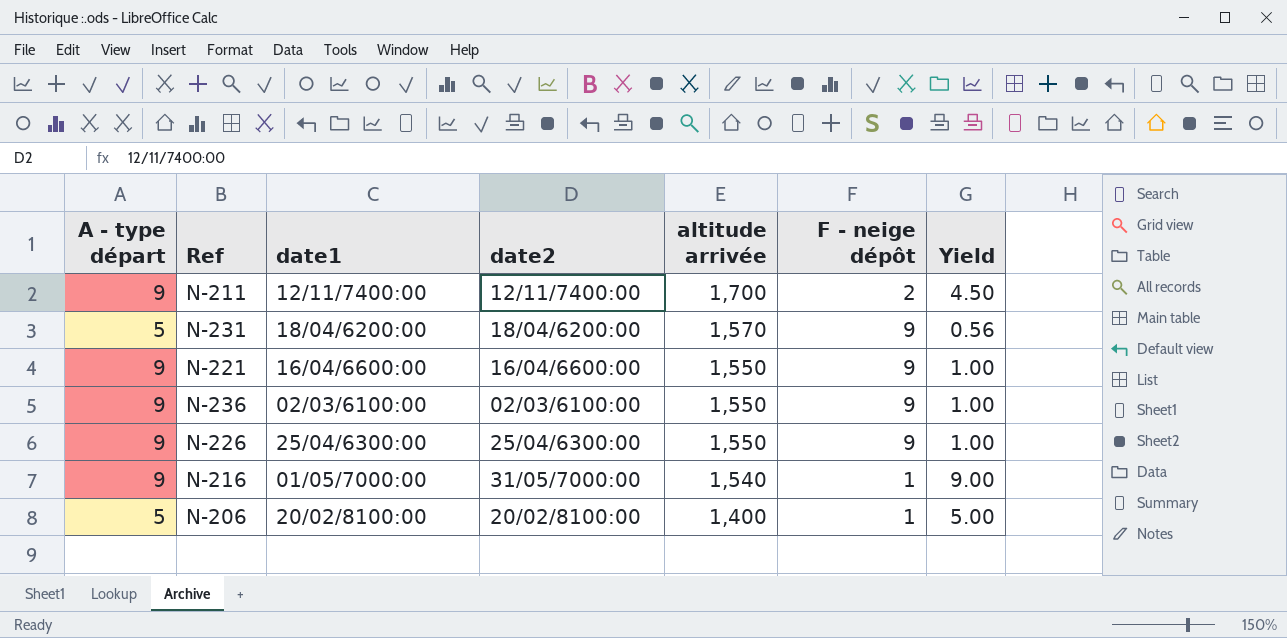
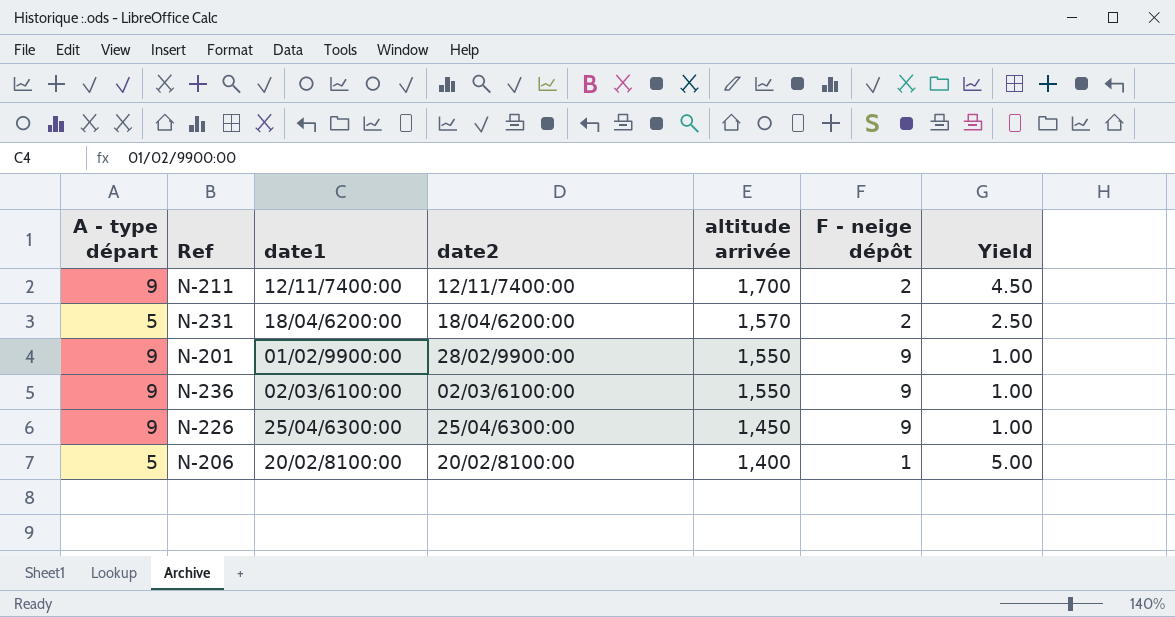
row N-221: 9 | 16/04/6600:00 | 16/04/6600:00 | 1,550 | 9 | 1.00 -> none
row N-216: 9 | 01/05/7000:00 | 31/05/7000:00 | 1,540 | 1 | 9.00 -> none
N-231 | F - neige dépôt: 9 -> 2
N-231 | Yield: 0.56 -> 2.50
row N-201: none -> 9 | 01/02/9900:00 | 28/02/9900:00 | 1,550 | 9 | 1.00
N-226 | altitude arrivée: 1,550 -> 1,450

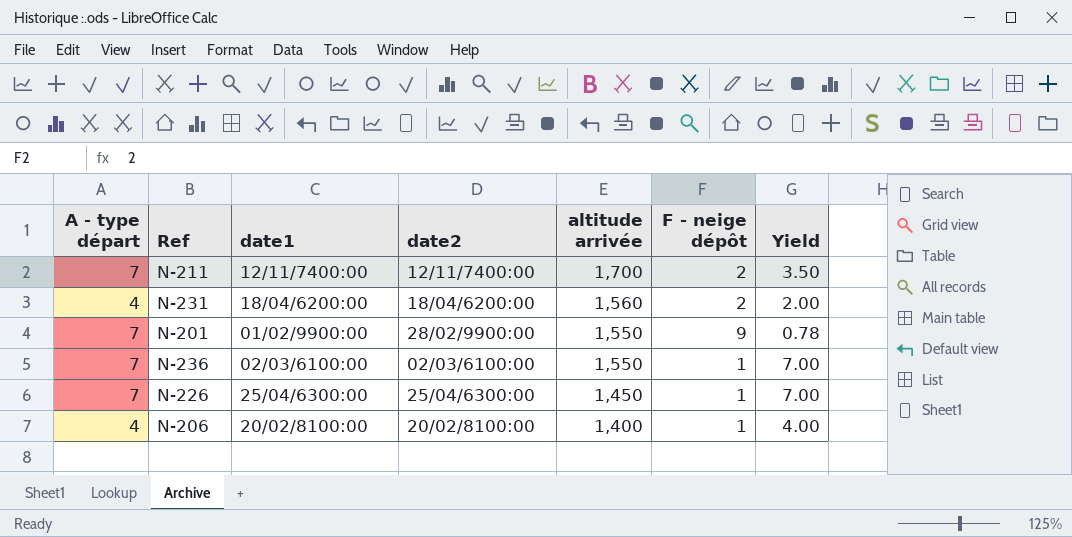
N-211 | A - type départ: 9 -> 7
N-211 | Yield: 4.50 -> 3.50
N-231 | A - type départ: 5 -> 4
N-231 | altitude arrivée: 1,570 -> 1,560
N-231 | Yield: 2.50 -> 2.00
N-201 | A - type départ: 9 -> 7
N-201 | Yield: 1.00 -> 0.78
N-236 | A - type départ: 9 -> 7
N-236 | F - neige dépôt: 9 -> 1
N-236 | Yield: 1.00 -> 7.00
N-226 | A - type départ: 9 -> 7
N-226 | F - neige dépôt: 9 -> 1
N-226 | Yield: 1.00 -> 7.00
N-206 | A - type départ: 5 -> 4
N-206 | Yield: 5.00 -> 4.00

